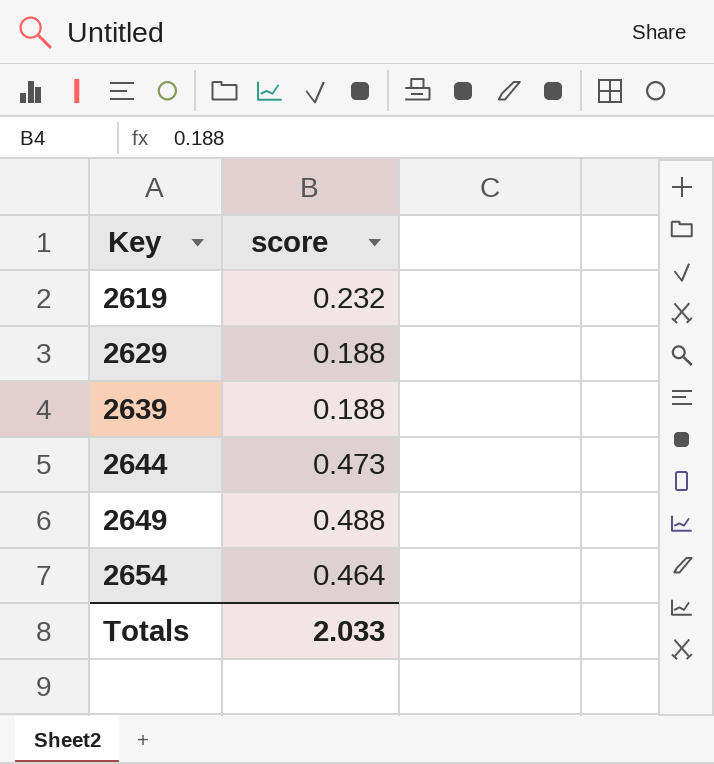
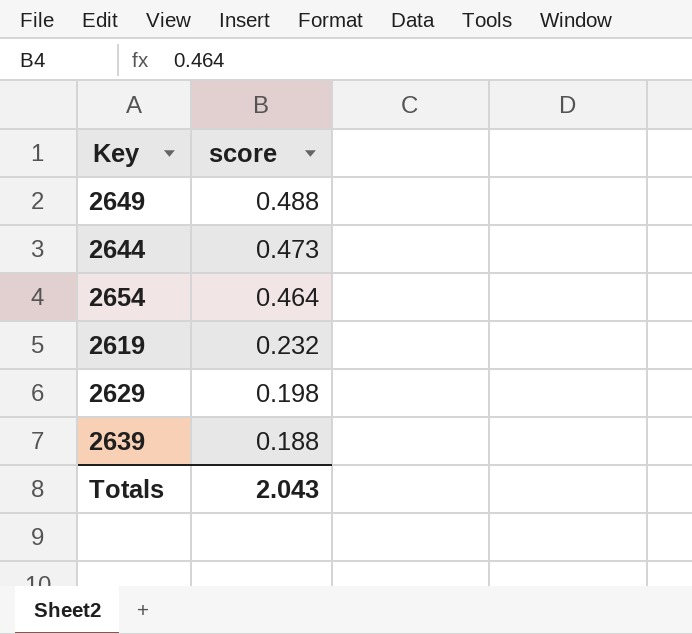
row order: Key ascending -> score descending
2629 | score: 0.188 -> 0.198
Totals | score: 2.033 -> 2.043

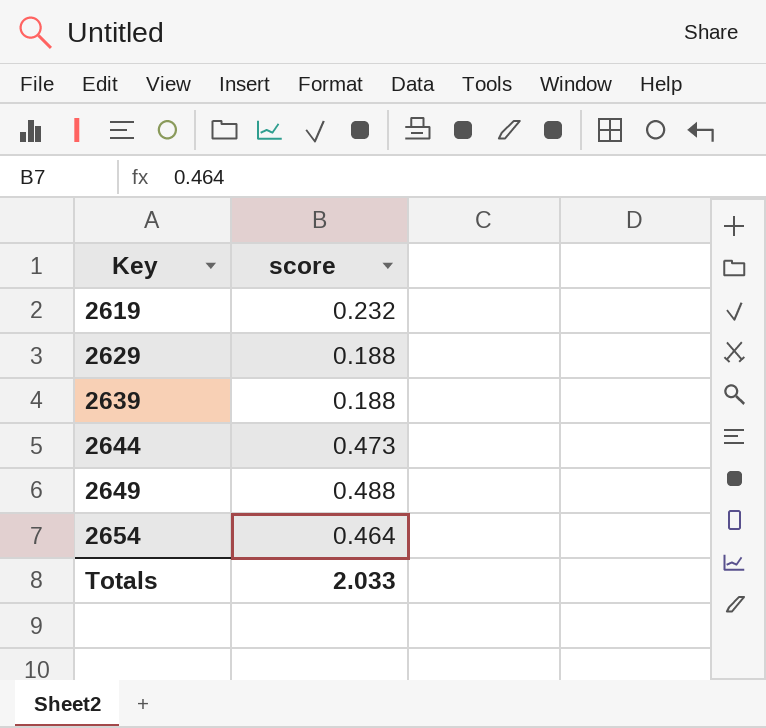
row order: score descending -> Key ascending
2629 | score: 0.198 -> 0.188
Totals | score: 2.043 -> 2.033

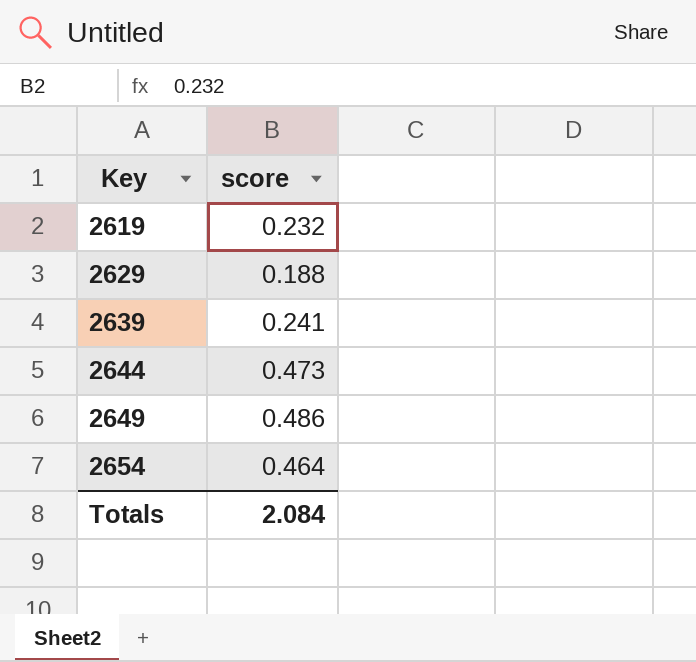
2639 | score: 0.188 -> 0.241
2649 | score: 0.488 -> 0.486
Totals | score: 2.033 -> 2.084

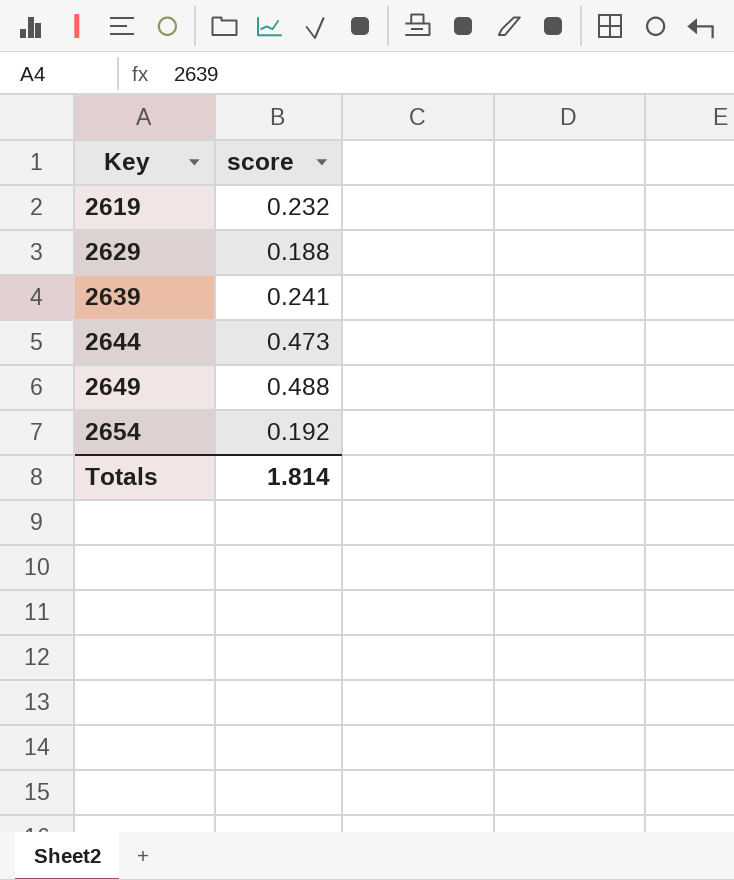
2649 | score: 0.486 -> 0.488
2654 | score: 0.464 -> 0.192
Totals | score: 2.084 -> 1.814

